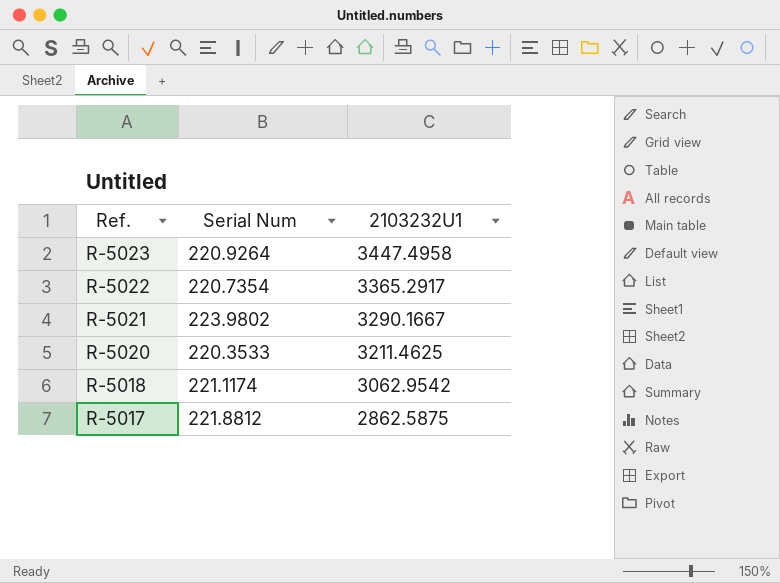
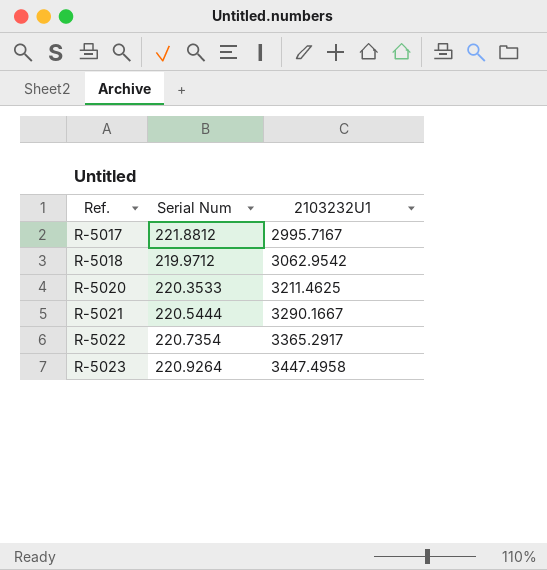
row order: Ref. descending -> Ref. ascending
R-5017 | 2103232U1: 2862.5875 -> 2995.7167
R-5018 | Serial Num: 221.1174 -> 219.9712
R-5021 | Serial Num: 223.9802 -> 220.5444

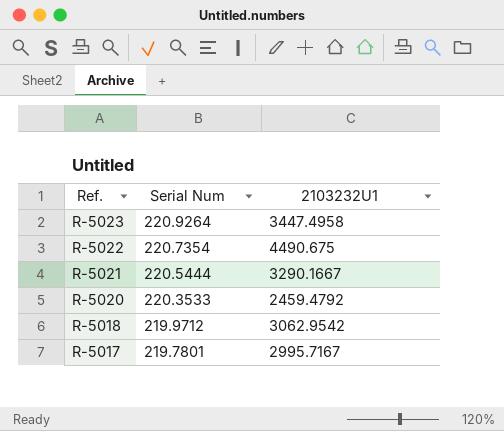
row order: Ref. ascending -> Ref. descending
R-5022 | 2103232U1: 3365.2917 -> 4490.675
R-5020 | 2103232U1: 3211.4625 -> 2459.4792
R-5017 | Serial Num: 221.8812 -> 219.7801

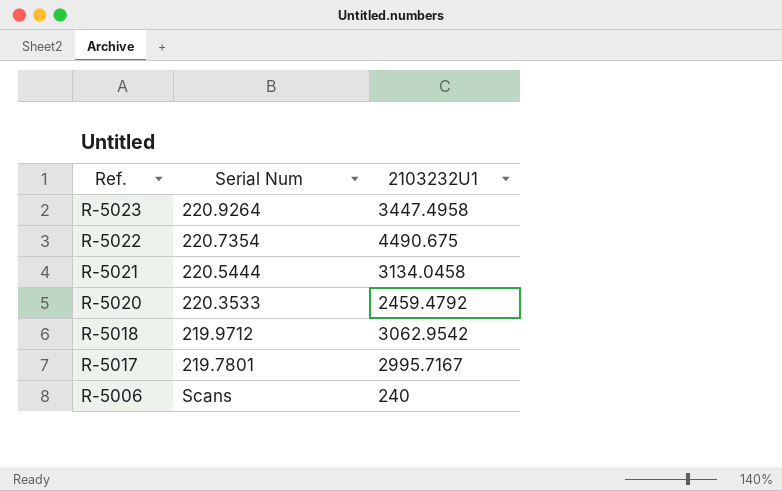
R-5021 | 2103232U1: 3290.1667 -> 3134.0458
row R-5006: none -> Scans | 240

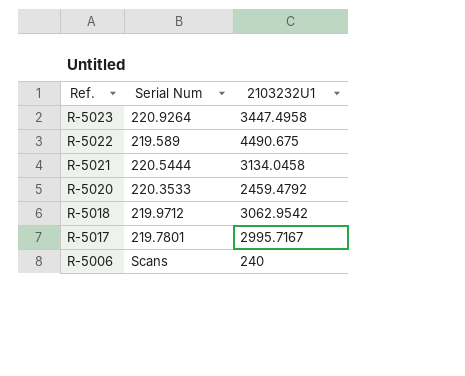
R-5022 | Serial Num: 220.7354 -> 219.589

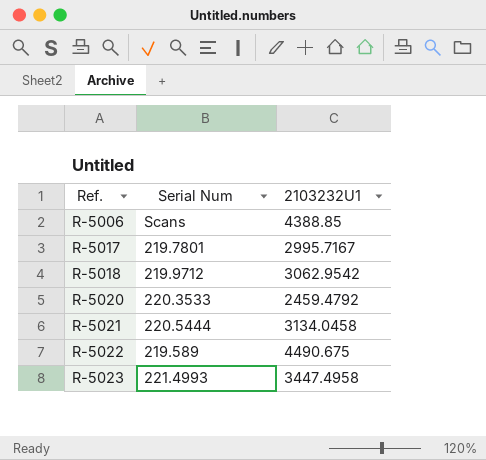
row order: Ref. descending -> Ref. ascending
R-5006 | 2103232U1: 240 -> 4388.85
R-5023 | Serial Num: 220.9264 -> 221.4993

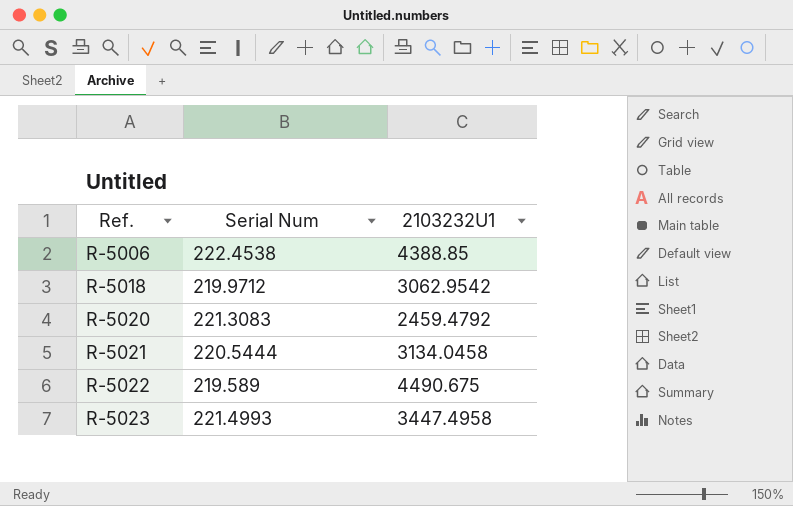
row R-5017: 219.7801 | 2995.7167 -> none
R-5006 | Serial Num: Scans -> 222.4538
R-5020 | Serial Num: 220.3533 -> 221.3083

